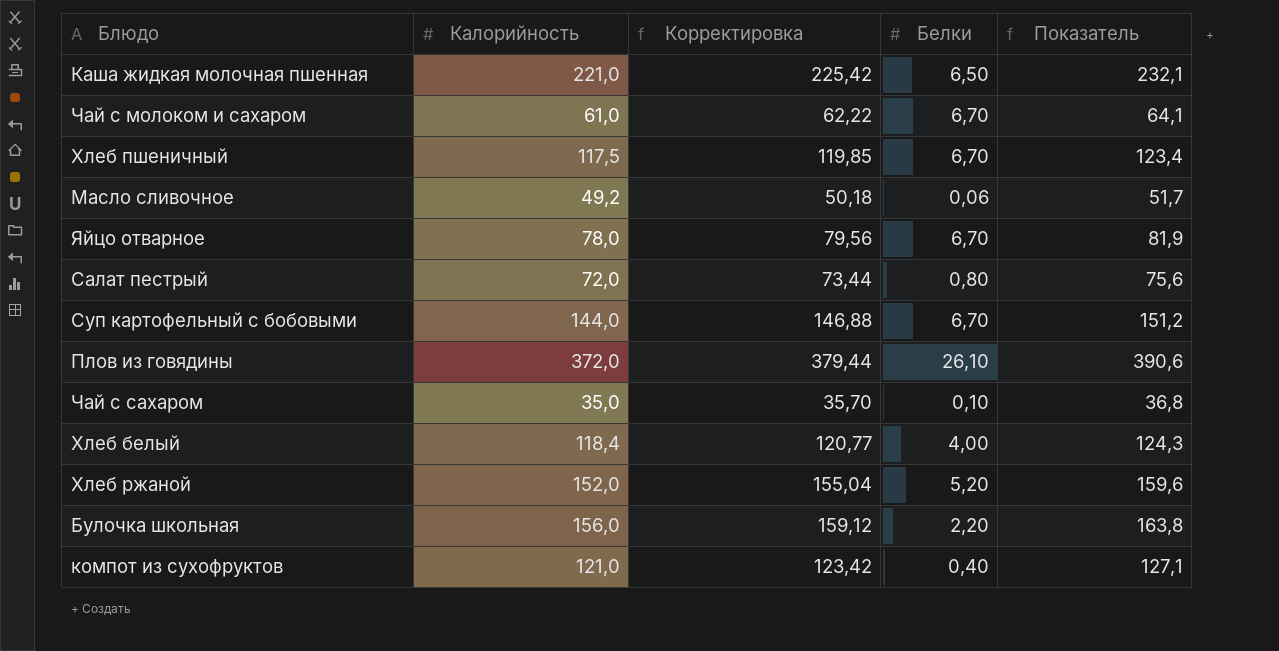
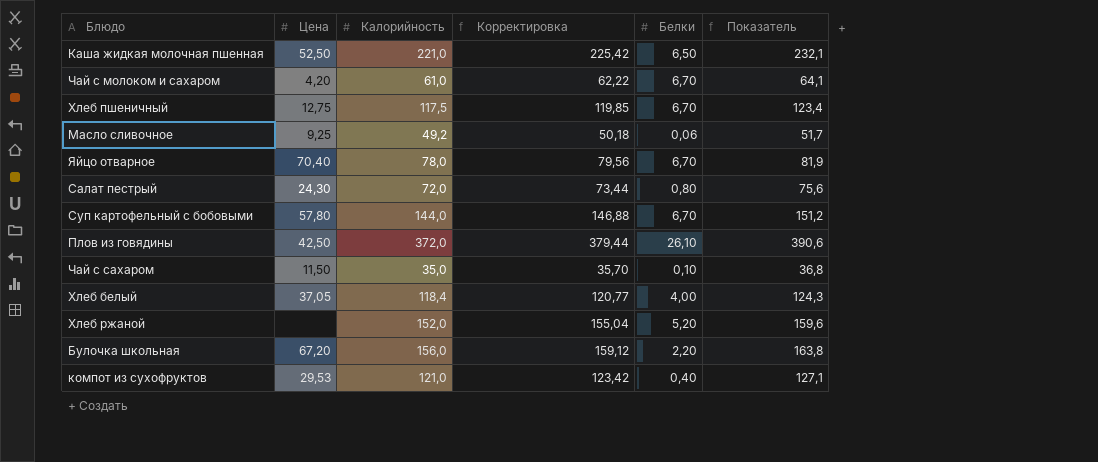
column Цена | position: none -> 2

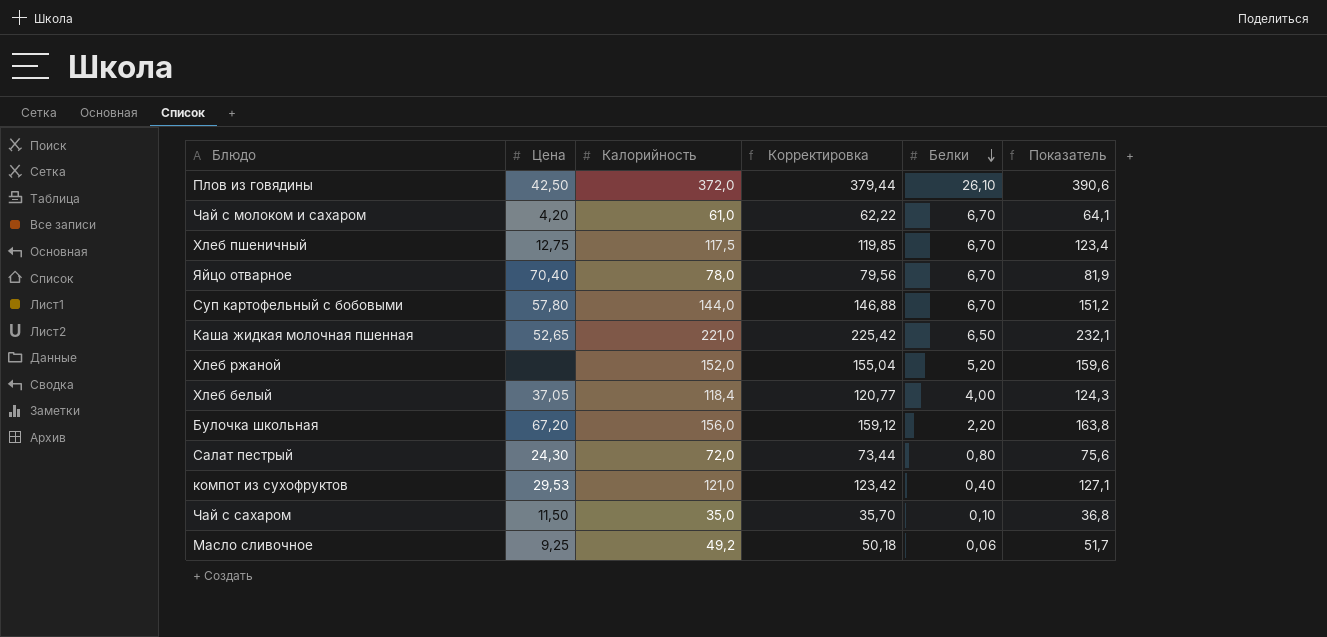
row order: none -> Белки descending
Каша жидкая молочная пшенная | Цена: 52,50 -> 52,65

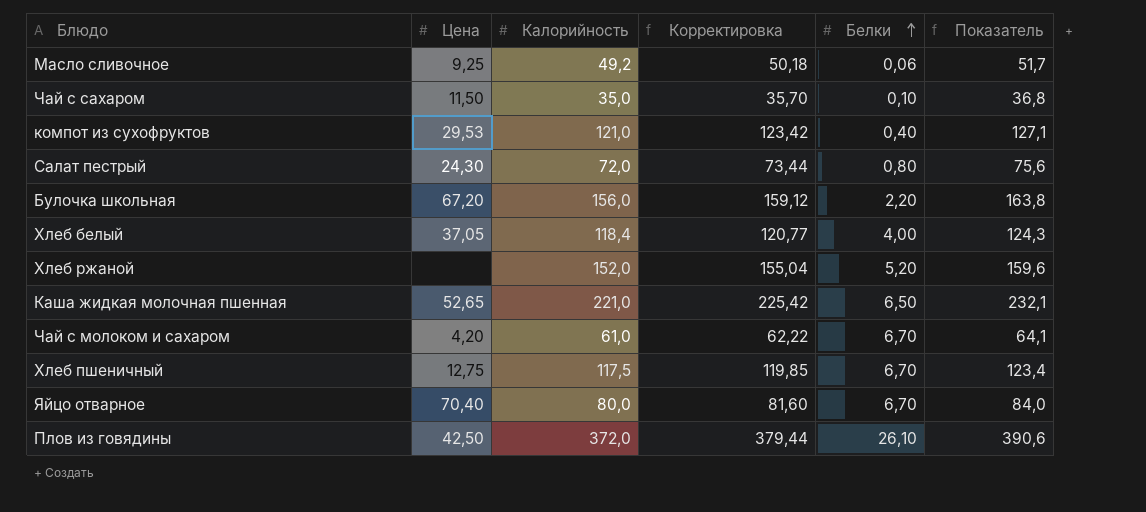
row order: Белки descending -> Белки ascending
row Суп картофельный с бобовыми: 57,80 | 144,0 | 146,88 | 6,70 | 151,2 -> none
Яйцо отварное | Калорийность: 78,0 -> 80,0
Яйцо отварное | Корректировка: 79,56 -> 81,60
Яйцо отварное | Показатель: 81,9 -> 84,0

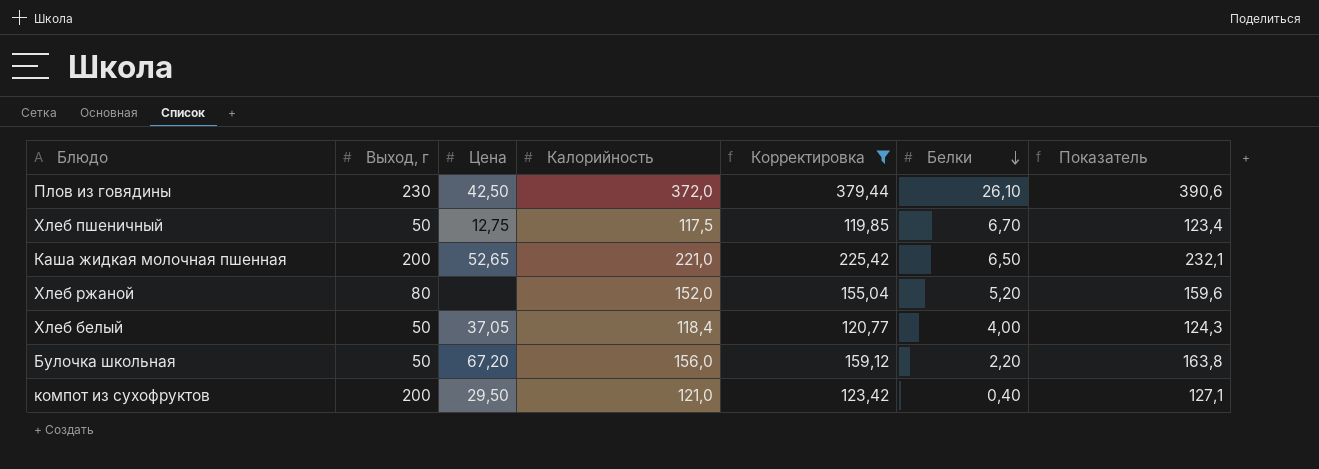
filter: none -> Корректировка >= 119,85
row order: Белки ascending -> Белки descending
column Выход, г | position: none -> 2
компот из сухофруктов | Цена: 29,53 -> 29,50

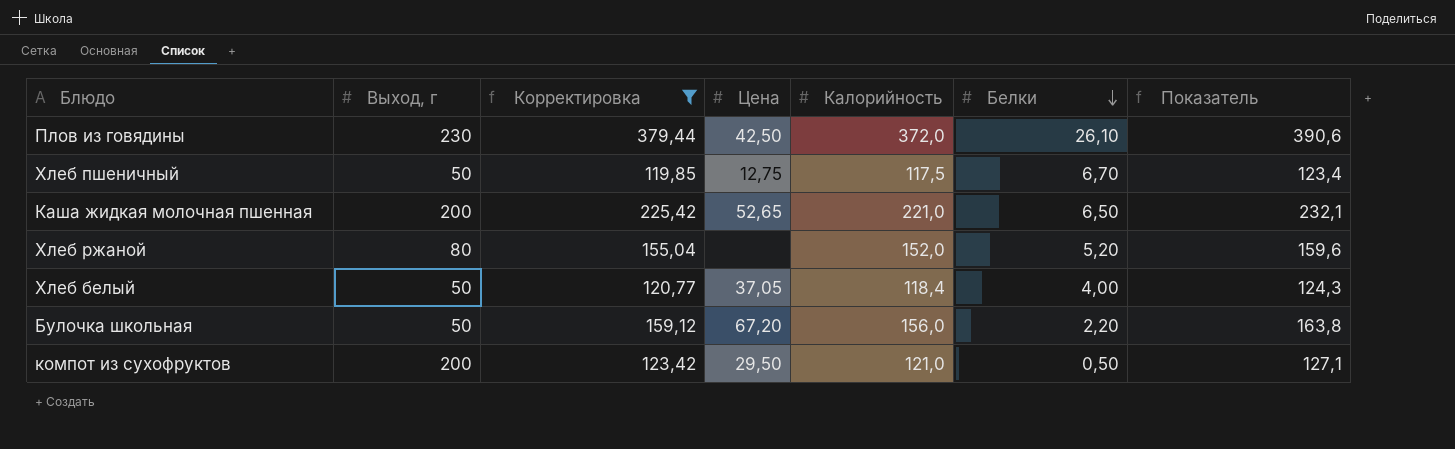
column Корректировка | position: 5 -> 3
компот из сухофруктов | Белки: 0,40 -> 0,50

